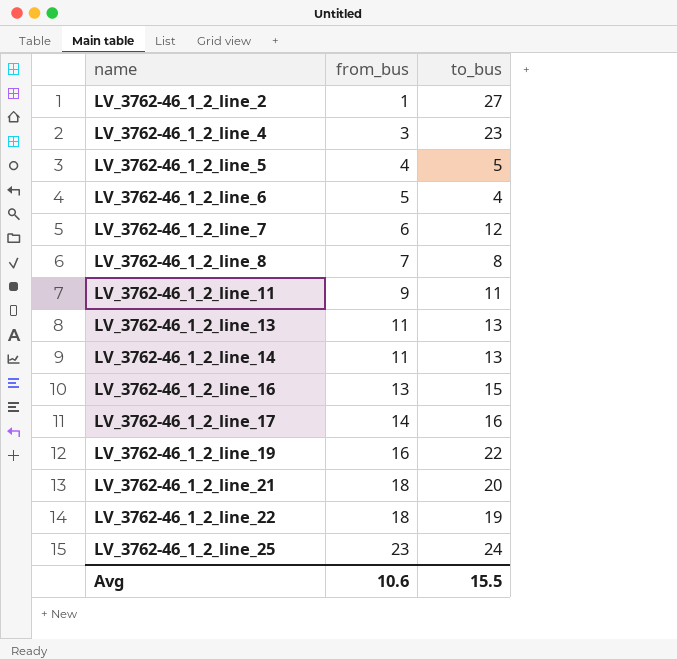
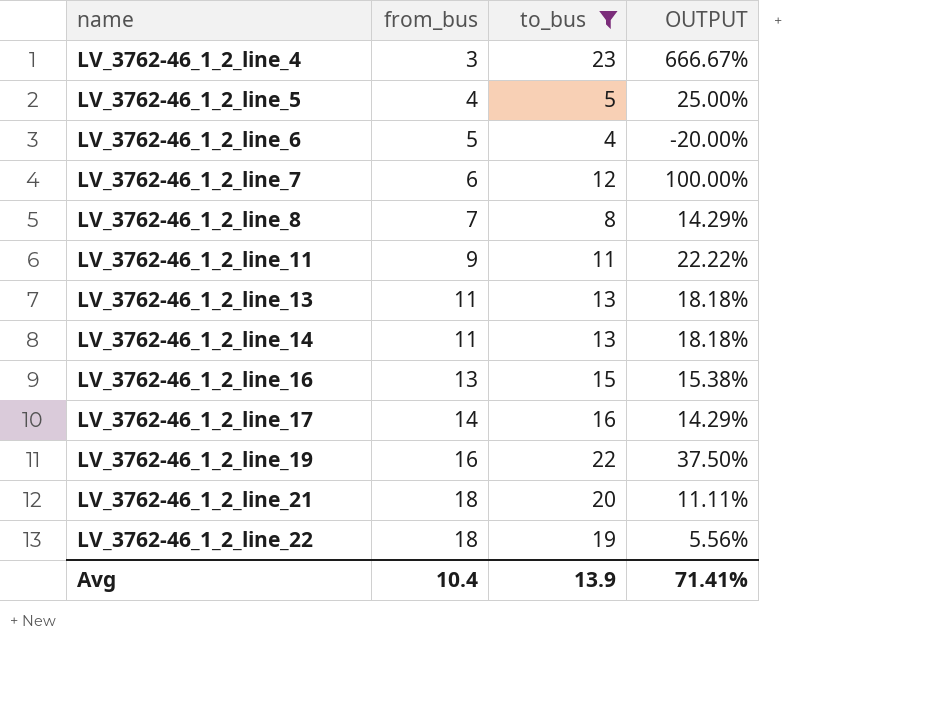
filter: none -> to_bus <= 23
column OUTPUT | formula: none -> ([to_bus] - [from_bus]) / [from_bus]
Avg | from_bus: 10.6 -> 10.4
Avg | to_bus: 15.5 -> 13.9

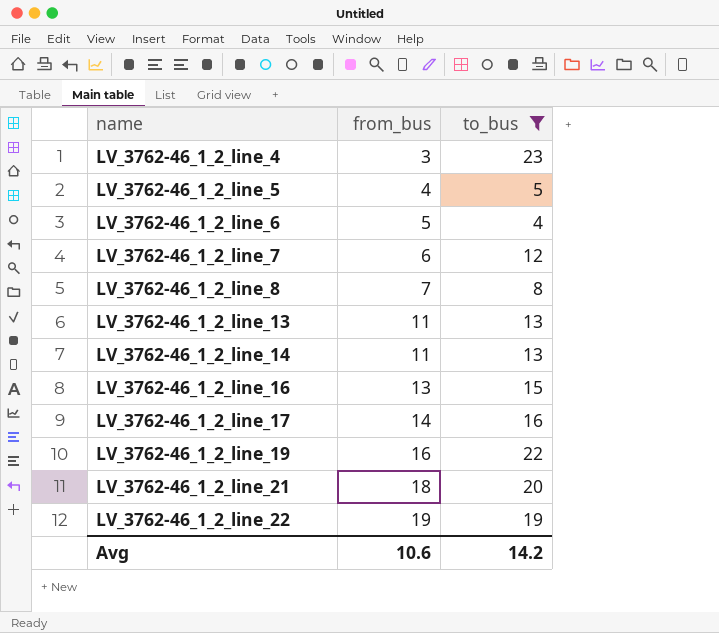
column OUTPUT | formula: ([to_bus] - [from_bus]) / [from_bus] -> none
row LV_3762-46_1_2_line_11: 9 | 11 | 22.22% -> none
LV_3762-46_1_2_line_22 | from_bus: 18 -> 19
Avg | from_bus: 10.4 -> 10.6
Avg | to_bus: 13.9 -> 14.2

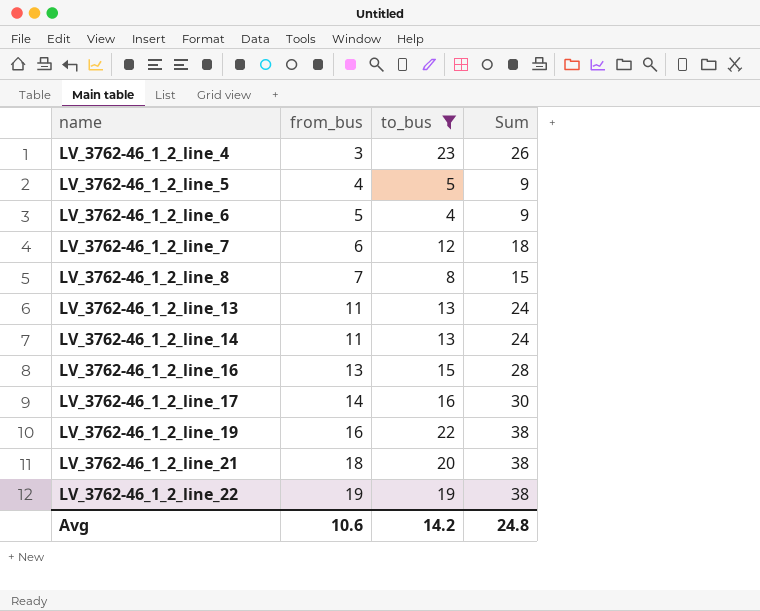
column Sum | formula: none -> [from_bus] + [to_bus]

